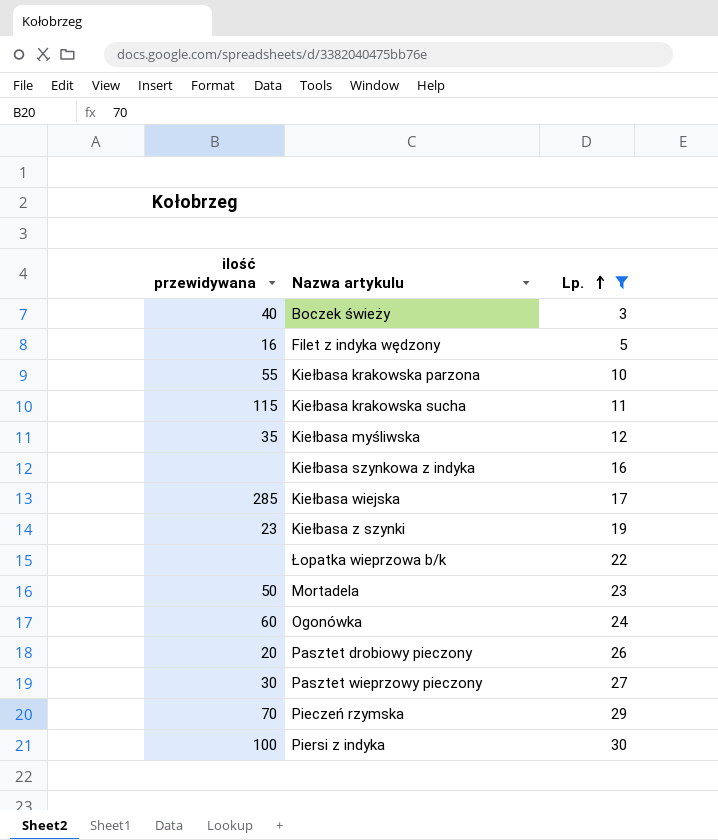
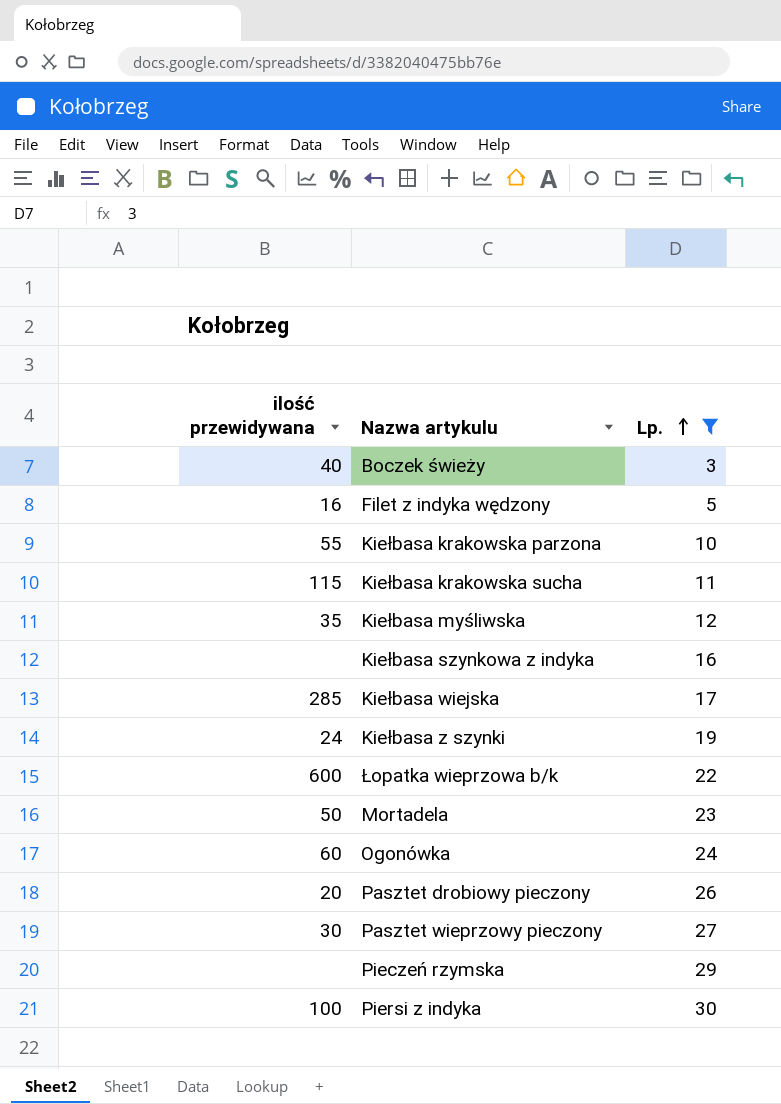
Kiełbasa z szynki | ilość przewidywana: 23 -> 24
Łopatka wieprzowa b/k | ilość przewidywana: none -> 600
Pieczeń rzymska | ilość przewidywana: 70 -> none

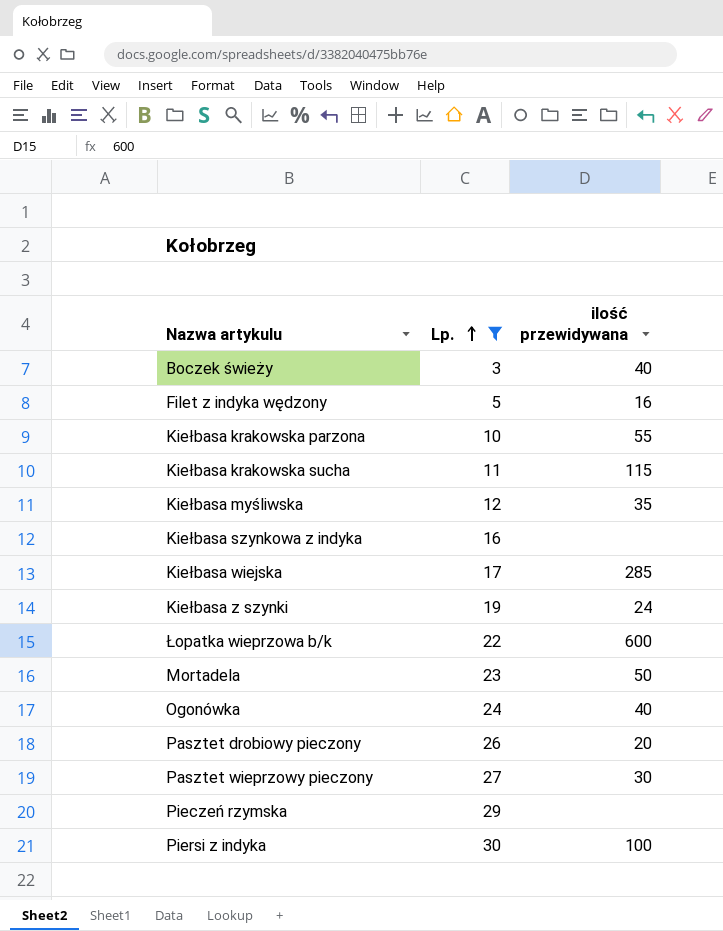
column ilość przewidywana | position: 1 -> 3
Ogonówka | ilość przewidywana: 60 -> 40

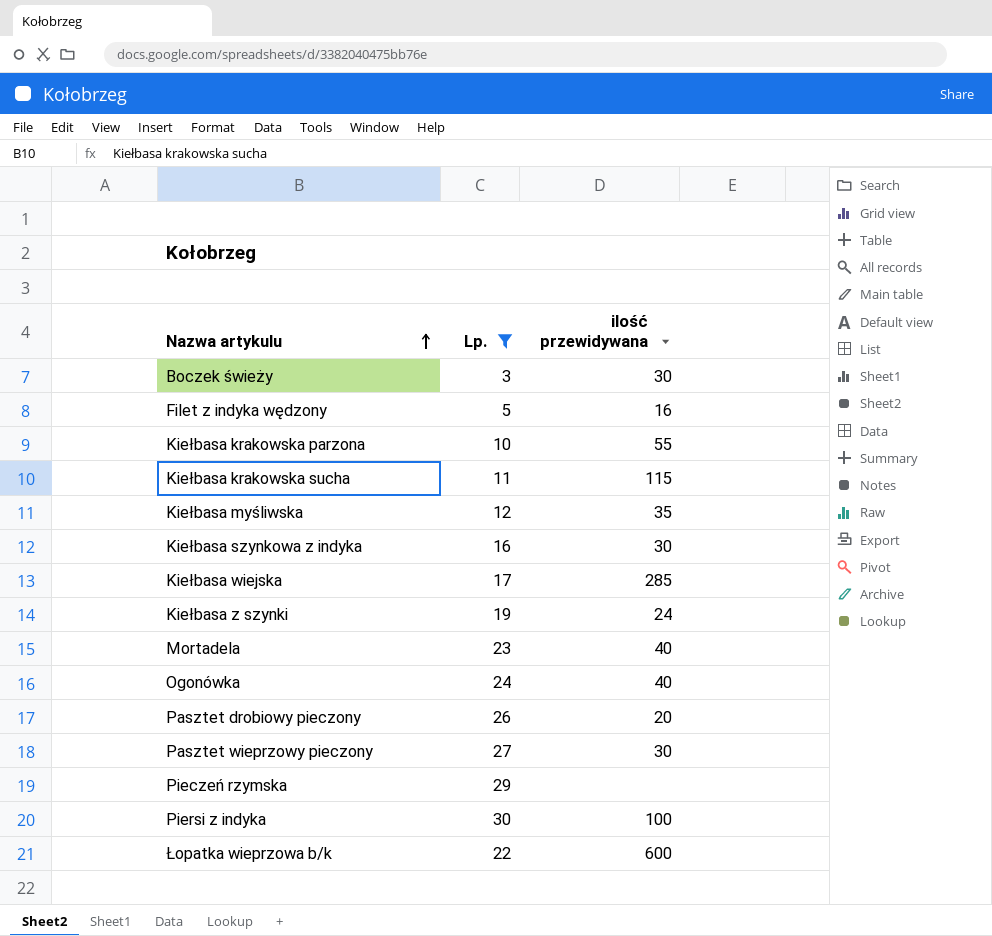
row order: Lp. ascending -> Nazwa artykulu ascending
Boczek świeży | ilość przewidywana: 40 -> 30
Kiełbasa szynkowa z indyka | ilość przewidywana: none -> 30
Mortadela | ilość przewidywana: 50 -> 40

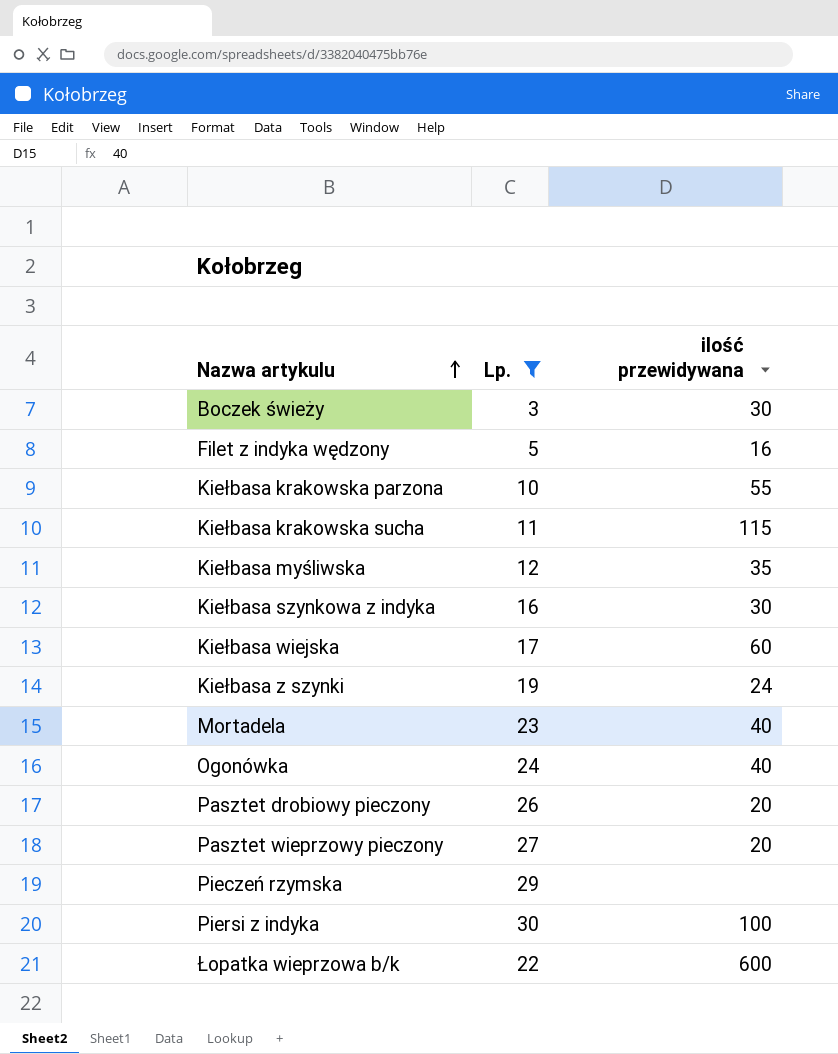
Kiełbasa wiejska | ilość przewidywana: 285 -> 60
Pasztet wieprzowy pieczony | ilość przewidywana: 30 -> 20

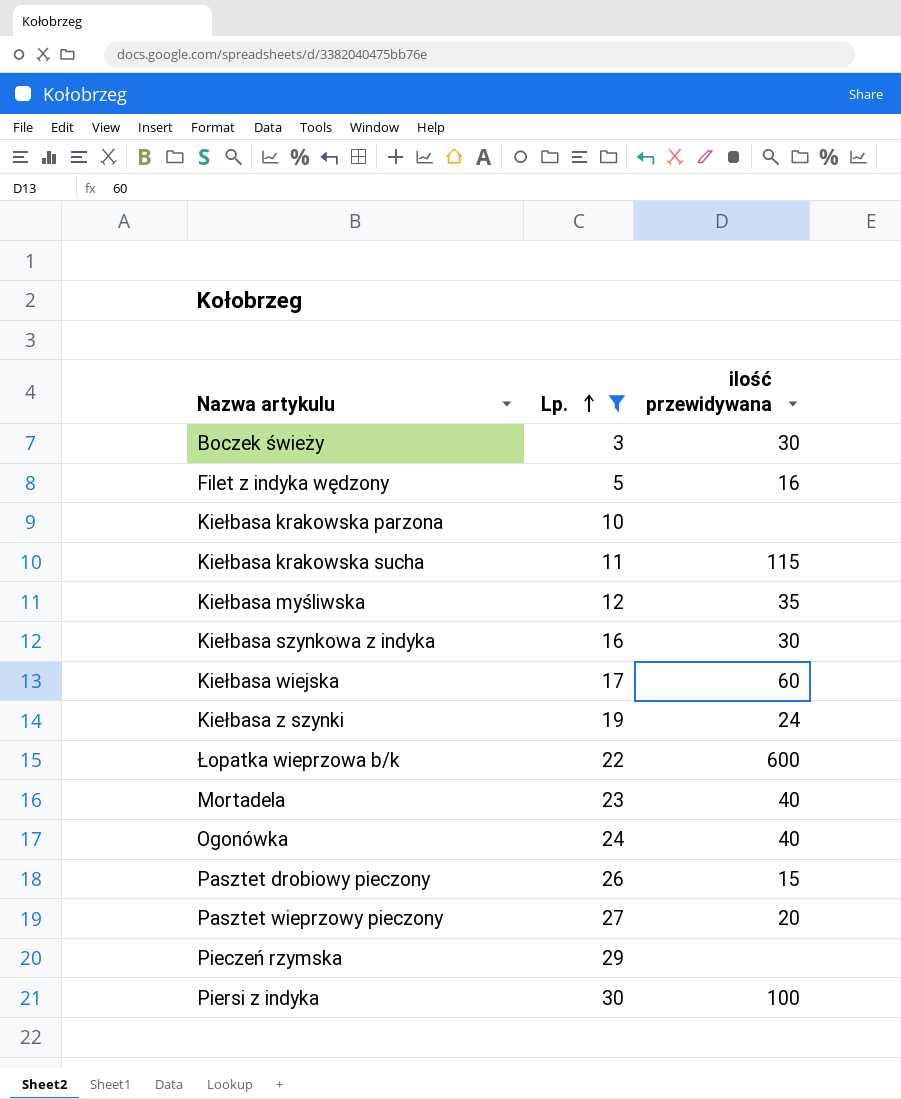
row order: Nazwa artykulu ascending -> Lp. ascending
Kiełbasa krakowska parzona | ilość przewidywana: 55 -> none
Pasztet drobiowy pieczony | ilość przewidywana: 20 -> 15

